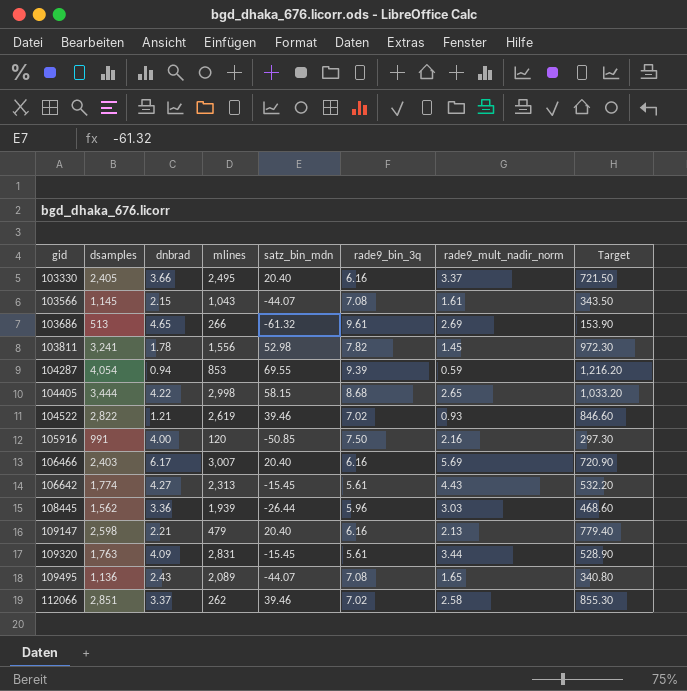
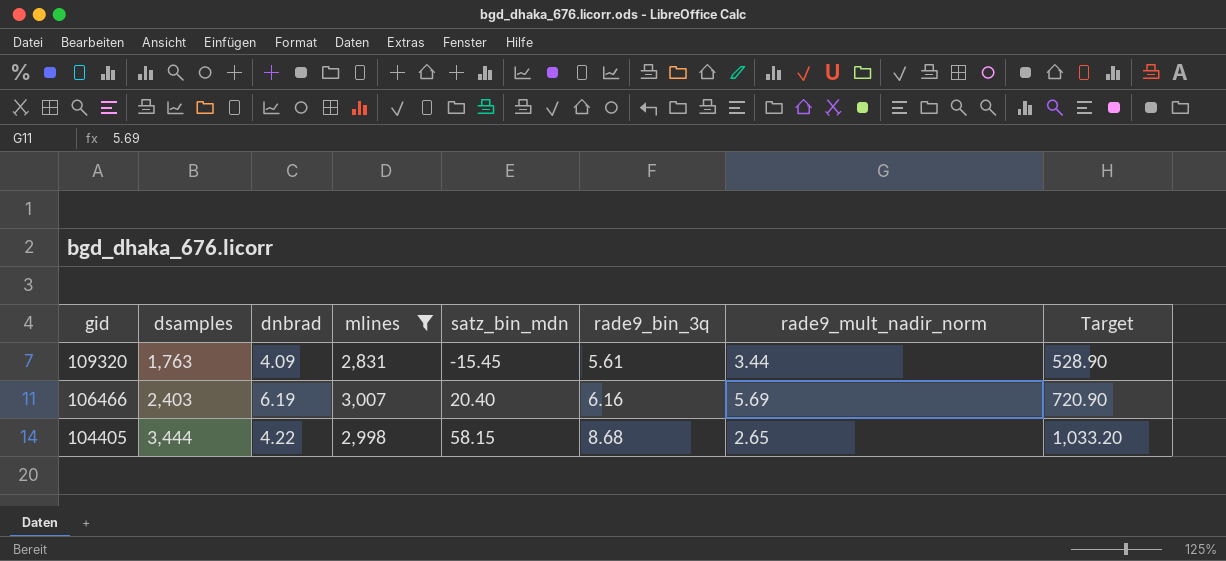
filter: none -> mlines >= 2,831
row order: gid ascending -> gid descending
106466 | dnbrad: 6.17 -> 6.19

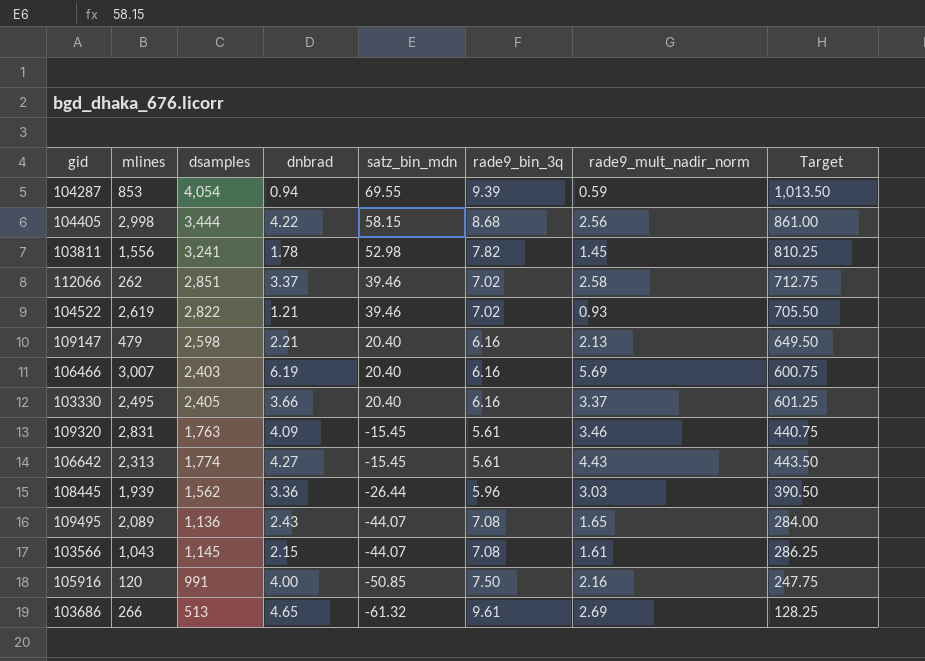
filter: mlines >= 2,831 -> none
row order: gid descending -> satz_bin_mdn descending
column mlines | position: 4 -> 2
column Target | formula: [dsamples] * 0.3 -> [dsamples] * 0.25
104405 | rade9_mult_nadir_norm: 2.65 -> 2.56
109320 | rade9_mult_nadir_norm: 3.44 -> 3.46

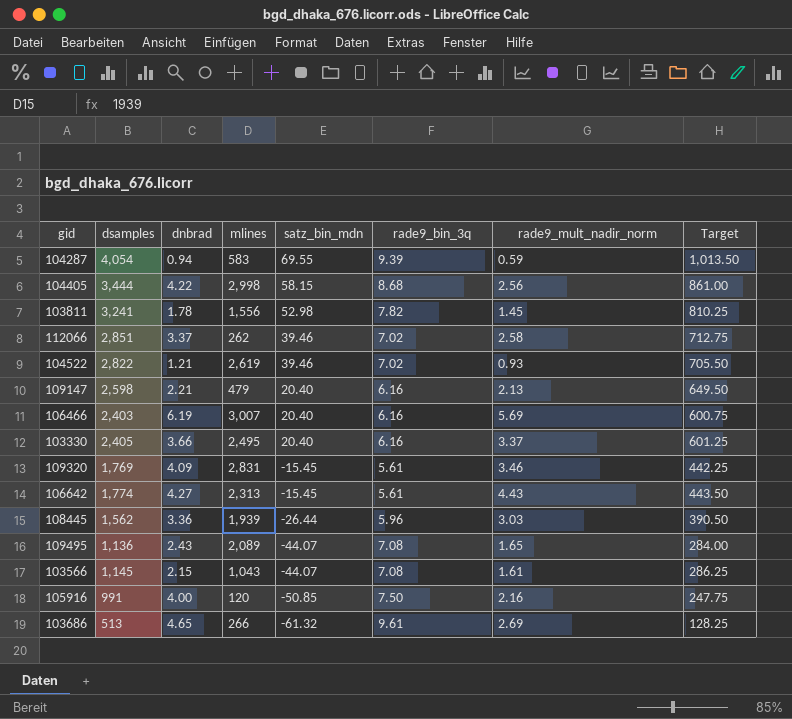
column mlines | position: 2 -> 4
104287 | mlines: 853 -> 583
109320 | dsamples: 1,763 -> 1,769
109320 | Target: 440.75 -> 442.25

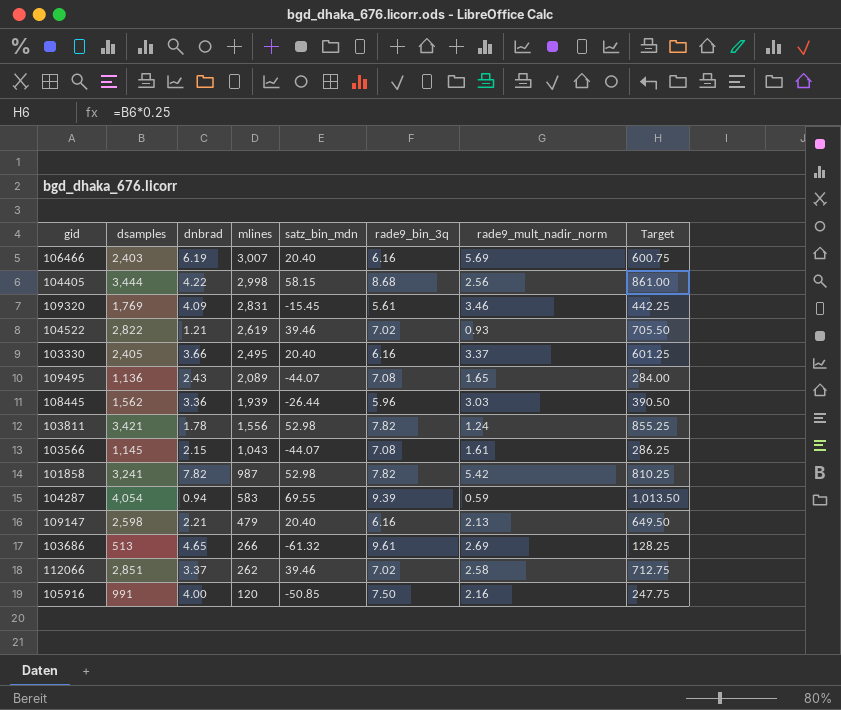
row order: satz_bin_mdn descending -> mlines descending
row 106642: 1,774 | 4.27 | 2,313 | -15.45 | 5.61 | 4.43 | 443.50 -> none
103811 | dsamples: 3,241 -> 3,421
103811 | rade9_mult_nadir_norm: 1.45 -> 1.24
103811 | Target: 810.25 -> 855.25
row 101858: none -> 3,241 | 7.82 | 987 | 52.98 | 7.82 | 5.42 | 810.25

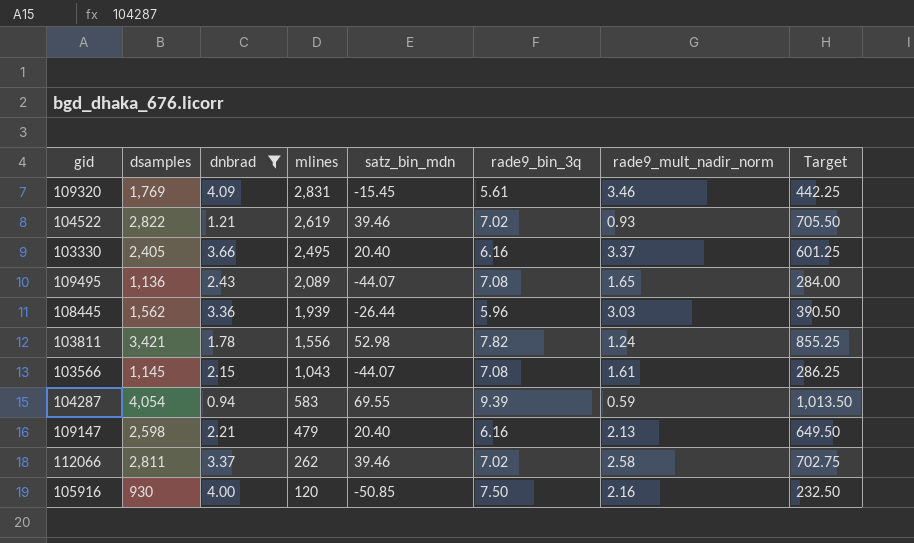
filter: none -> dnbrad <= 4.09
112066 | dsamples: 2,851 -> 2,811
112066 | Target: 712.75 -> 702.75
105916 | dsamples: 991 -> 930
105916 | Target: 247.75 -> 232.50

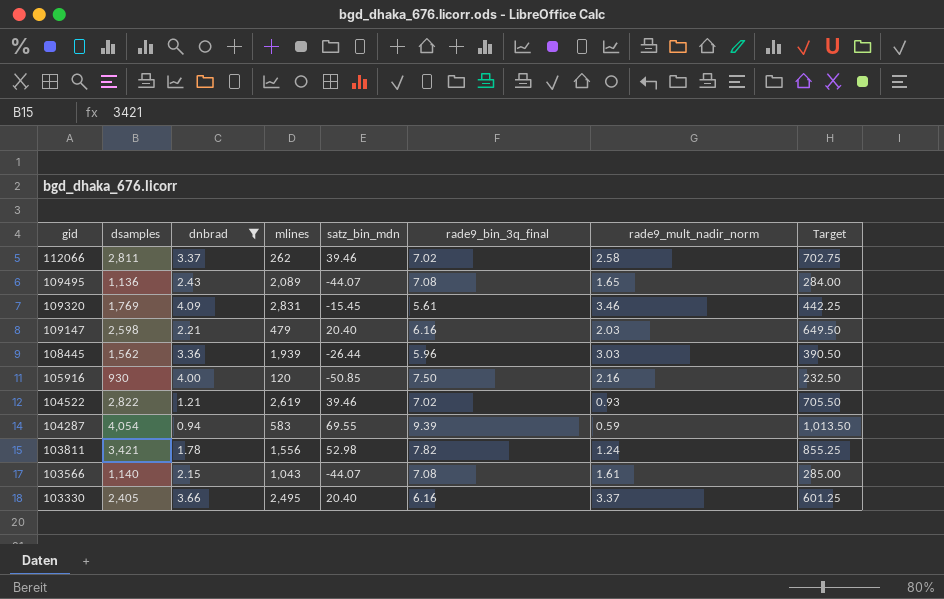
row order: mlines descending -> gid descending
column name: rade9_bin_3q -> rade9_bin_3q_final
109147 | rade9_mult_nadir_norm: 2.13 -> 2.03
103566 | dsamples: 1,145 -> 1,140
103566 | Target: 286.25 -> 285.00

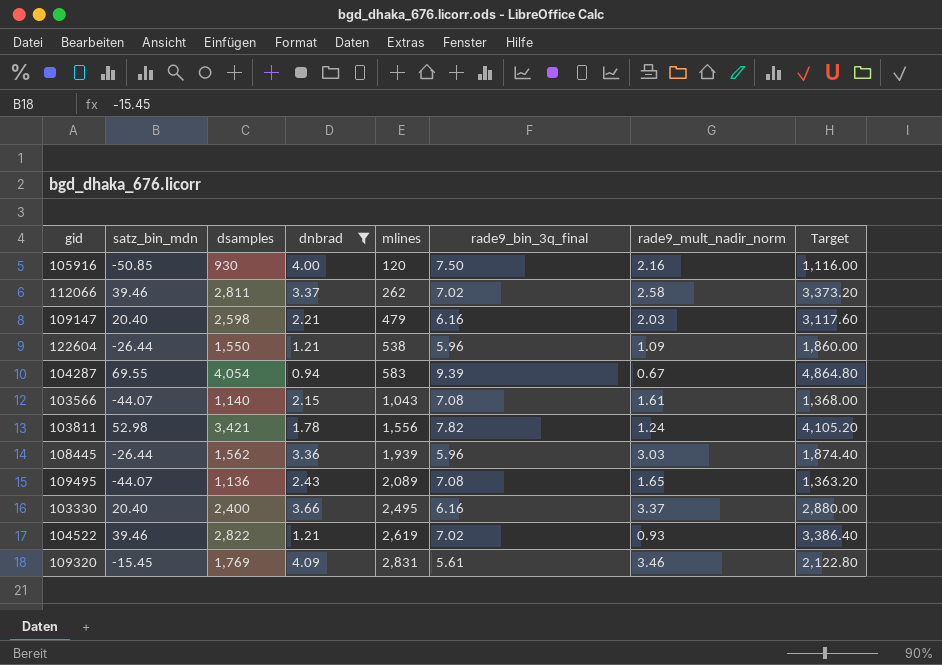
row order: gid descending -> mlines ascending
column satz_bin_mdn | position: 5 -> 2
column Target | formula: [dsamples] * 0.25 -> [dsamples] * 1.2
row 122604: none -> -26.44 | 1,550 | 1.21 | 538 | 5.96 | 1.09 | 1,860.00
104287 | rade9_mult_nadir_norm: 0.59 -> 0.67
103330 | dsamples: 2,405 -> 2,400

